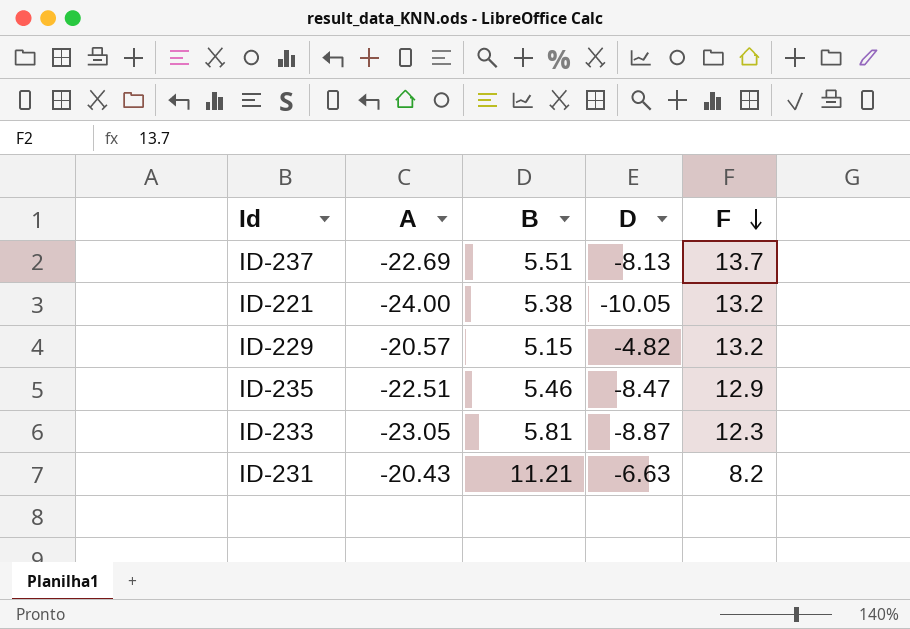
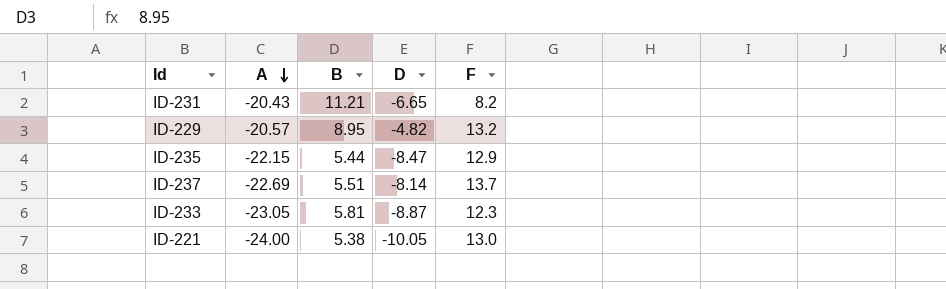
row order: F descending -> A descending
ID-231 | D: -6.63 -> -6.65
ID-229 | B: 5.15 -> 8.95
ID-235 | A: -22.51 -> -22.15
ID-235 | B: 5.46 -> 5.44
ID-237 | D: -8.13 -> -8.14
ID-221 | F: 13.2 -> 13.0

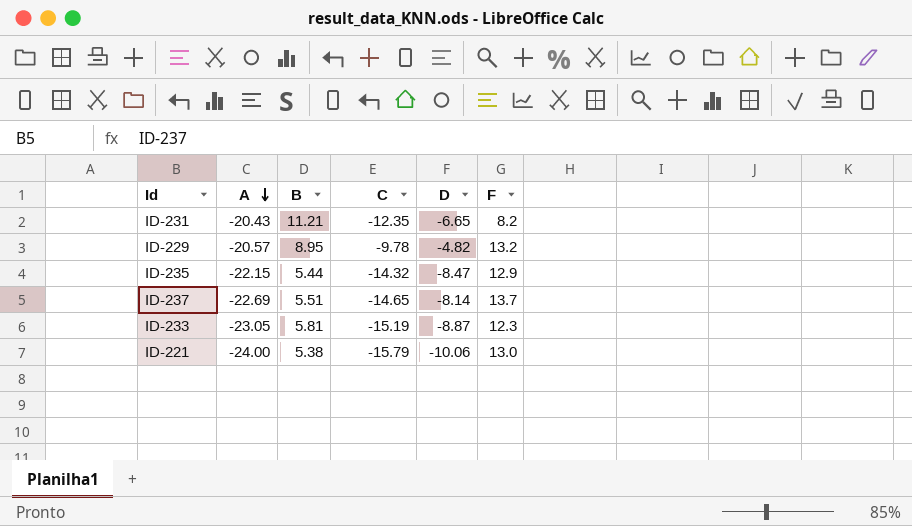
column C | position: none -> 4
ID-221 | D: -10.05 -> -10.06

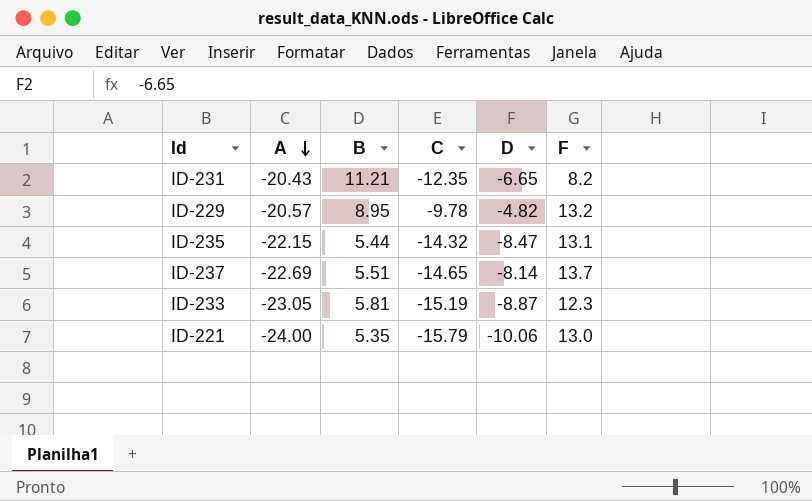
ID-235 | F: 12.9 -> 13.1
ID-221 | B: 5.38 -> 5.35

